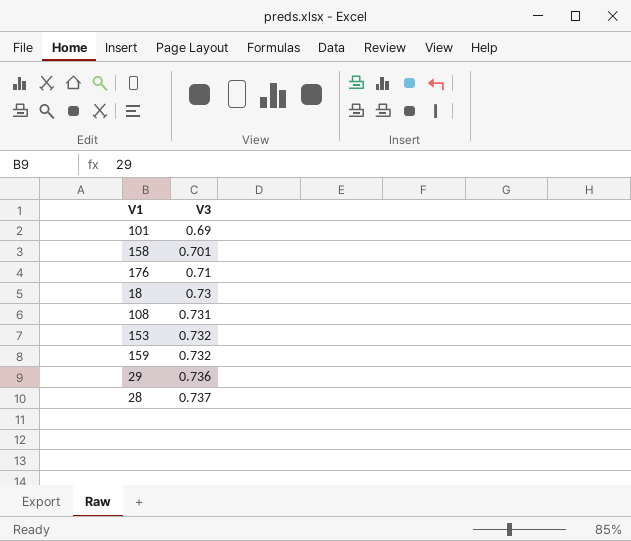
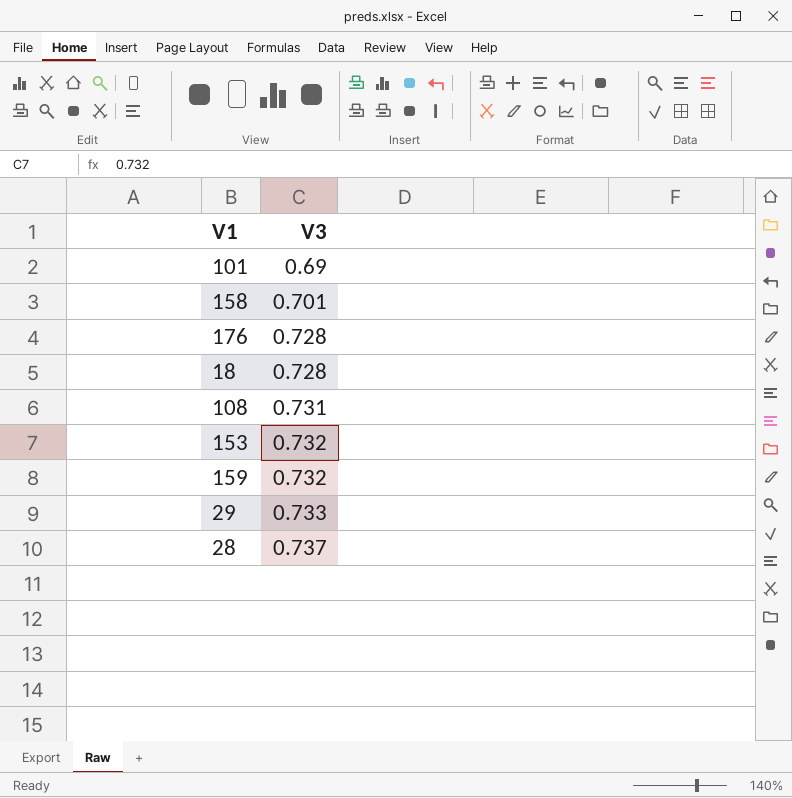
176 | V3: 0.71 -> 0.728
18 | V3: 0.73 -> 0.728
29 | V3: 0.736 -> 0.733

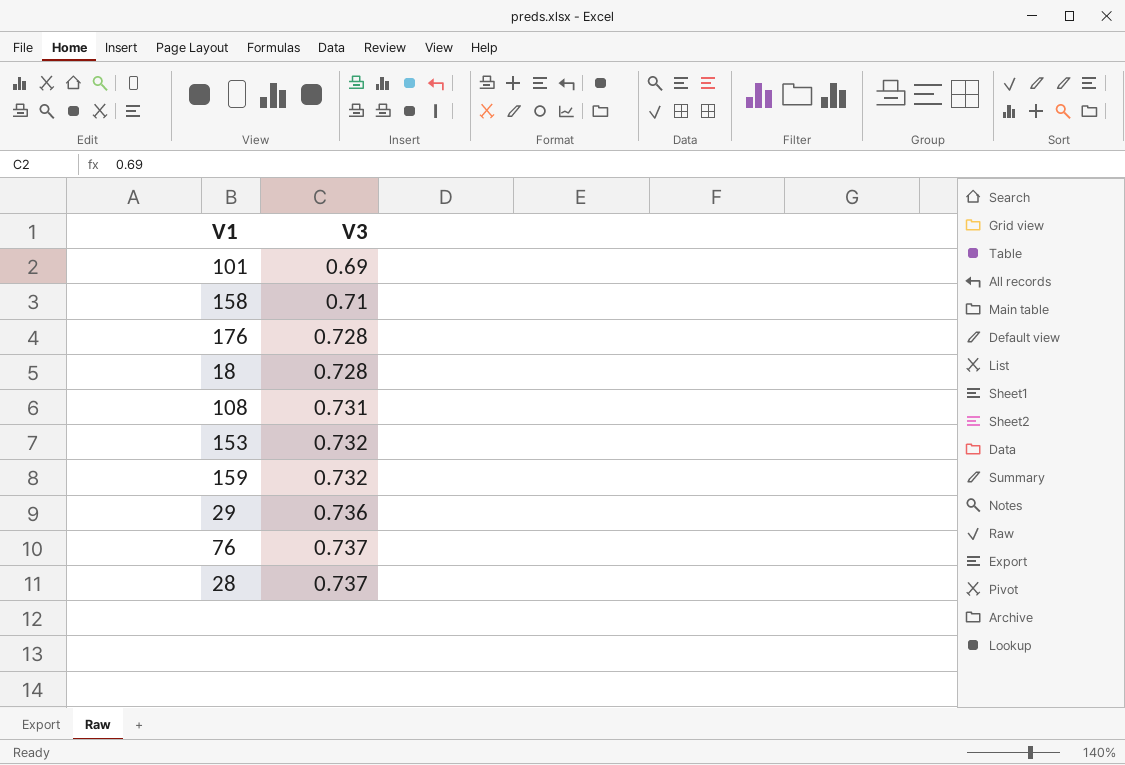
158 | V3: 0.701 -> 0.71
29 | V3: 0.733 -> 0.736
row 76: none -> 0.737

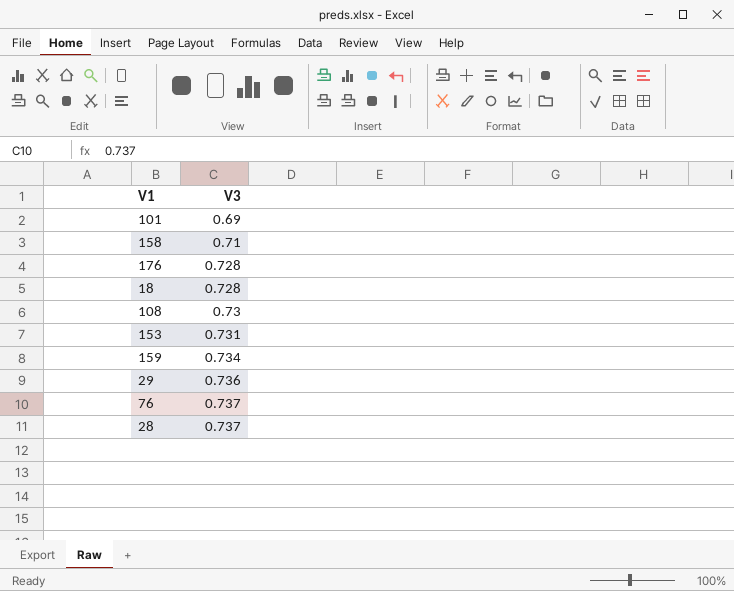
108 | V3: 0.731 -> 0.73
153 | V3: 0.732 -> 0.731
159 | V3: 0.732 -> 0.734

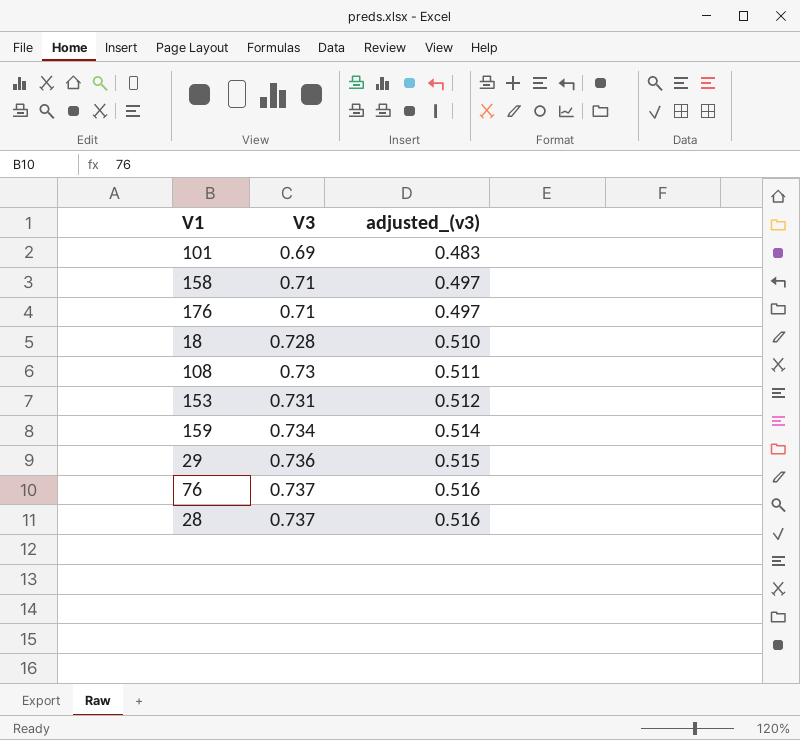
column adjusted_(v3) | formula: none -> [V3] * 0.7
176 | V3: 0.728 -> 0.71

